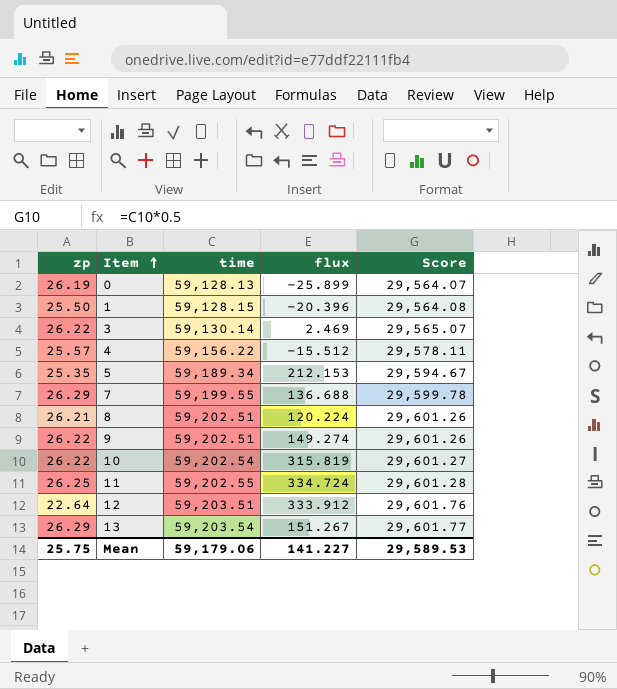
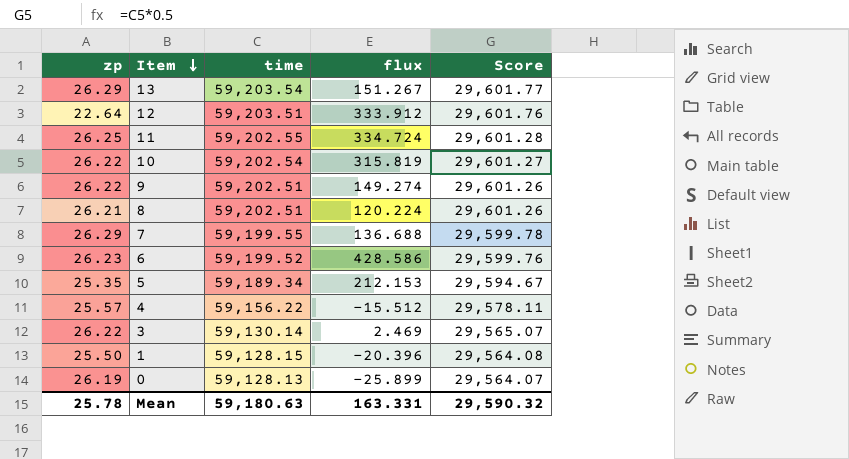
row order: Item ascending -> Item descending
row 6: none -> 26.23 | 59,199.52 | 428.586 | 29,599.76
Mean | zp: 25.75 -> 25.78
Mean | time: 59,179.06 -> 59,180.63
Mean | flux: 141.227 -> 163.331
Mean | Score: 29,589.53 -> 29,590.32

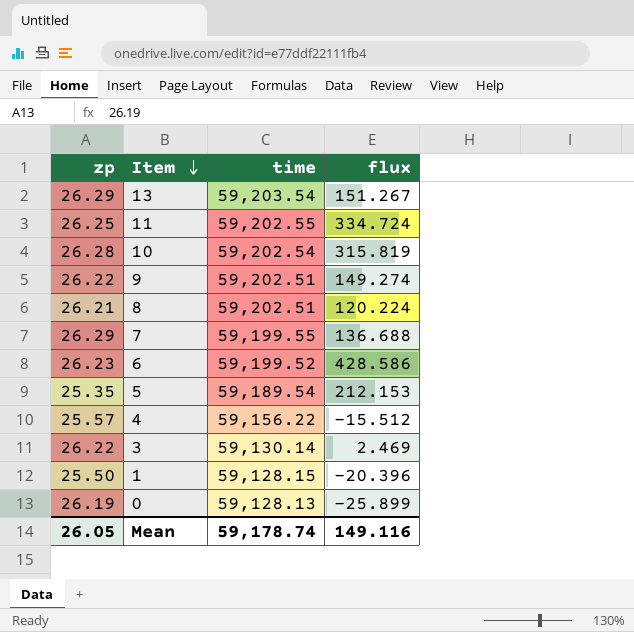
column Score | formula: [time] * 0.5 -> none
row 12: 22.64 | 59,203.51 | 333.912 | 29,601.76 -> none
10 | zp: 26.22 -> 26.28
5 | time: 59,189.34 -> 59,189.54
Mean | zp: 25.78 -> 26.05
Mean | time: 59,180.63 -> 59,178.74
Mean | flux: 163.331 -> 149.116

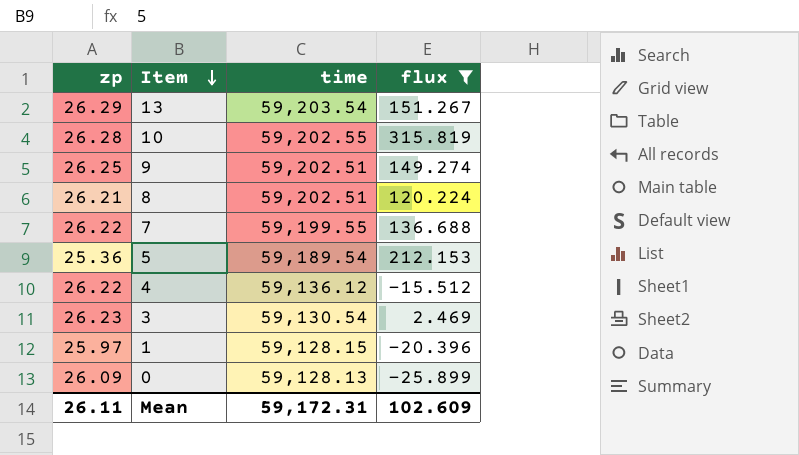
filter: none -> flux <= 315.819
10 | time: 59,202.54 -> 59,202.55
9 | zp: 26.22 -> 26.25
7 | zp: 26.29 -> 26.22
5 | zp: 25.35 -> 25.36
4 | zp: 25.57 -> 26.22
4 | time: 59,156.22 -> 59,136.12
3 | zp: 26.22 -> 26.23
3 | time: 59,130.14 -> 59,130.54
1 | zp: 25.50 -> 25.97
0 | zp: 26.19 -> 26.09
Mean | zp: 26.05 -> 26.11
Mean | time: 59,178.74 -> 59,172.31
Mean | flux: 149.116 -> 102.609

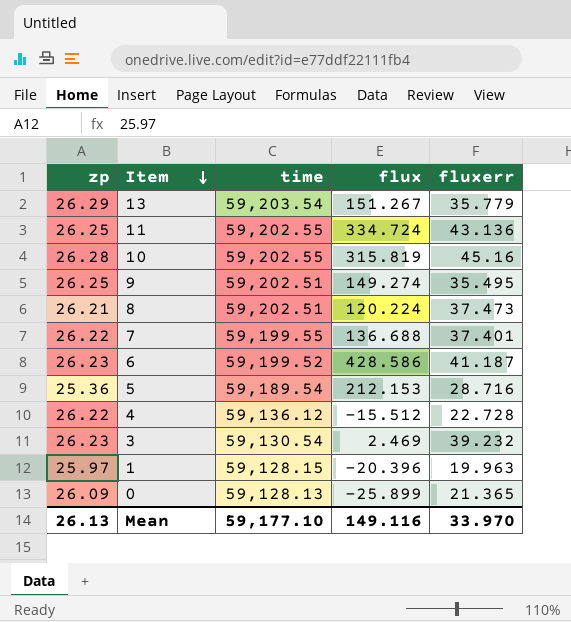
filter: flux <= 315.819 -> none
column fluxerr | position: none -> 5
Mean | zp: 26.11 -> 26.13
Mean | time: 59,172.31 -> 59,177.10
Mean | flux: 102.609 -> 149.116

